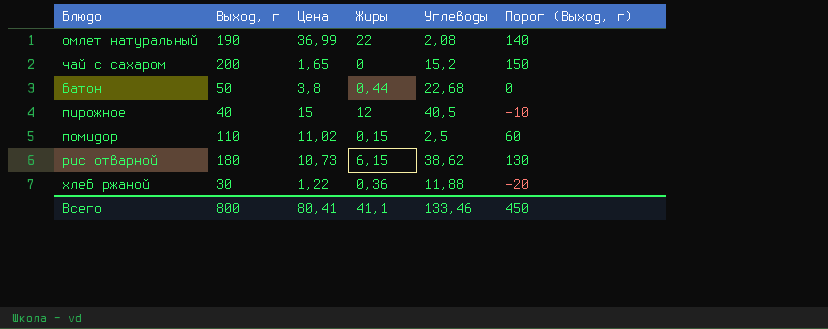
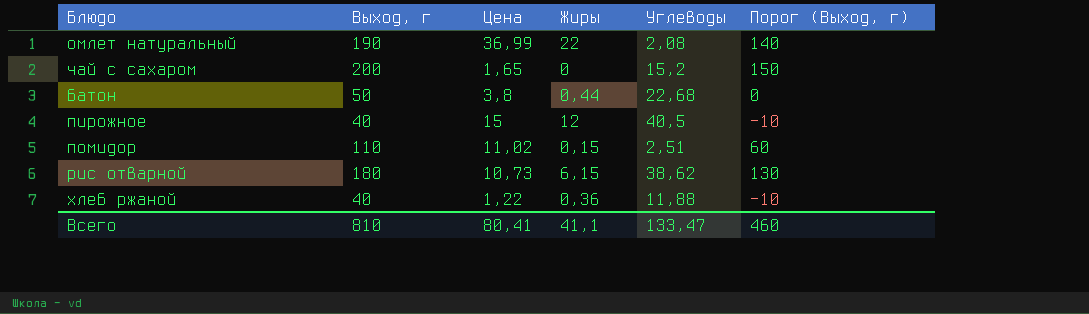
помидор | Углеводы: 2,5 -> 2,51
хлеб ржаной | Выход, г: 30 -> 40
хлеб ржаной | Порог (Выход, г): -20 -> -10
Всего | Выход, г: 800 -> 810
Всего | Углеводы: 133,46 -> 133,47
Всего | Порог (Выход, г): 450 -> 460

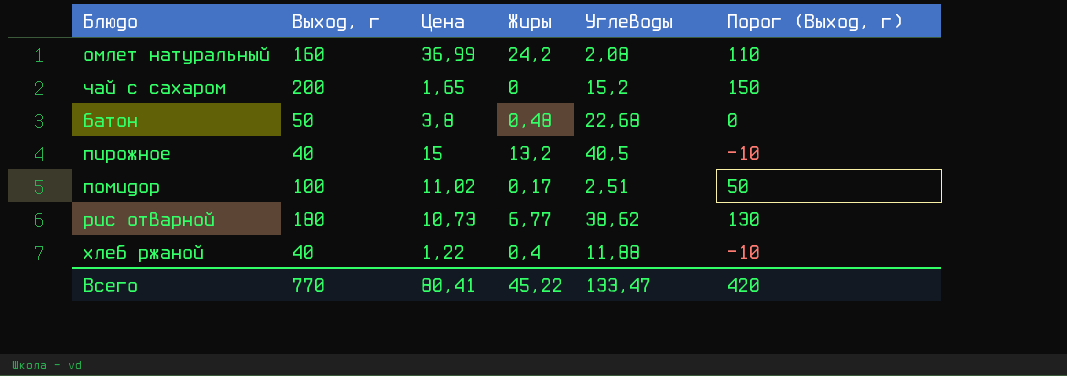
омлет натуральный | Выход, г: 190 -> 160
омлет натуральный | Жиры: 22 -> 24,2
омлет натуральный | Порог (Выход, г): 140 -> 110
батон | Жиры: 0,44 -> 0,48
пирожное | Жиры: 12 -> 13,2
помидор | Выход, г: 110 -> 100
помидор | Жиры: 0,15 -> 0,17
помидор | Порог (Выход, г): 60 -> 50
рис отварной | Жиры: 6,15 -> 6,77
хлеб ржаной | Жиры: 0,36 -> 0,4
Всего | Выход, г: 810 -> 770
Всего | Жиры: 41,1 -> 45,22
Всего | Порог (Выход, г): 460 -> 420

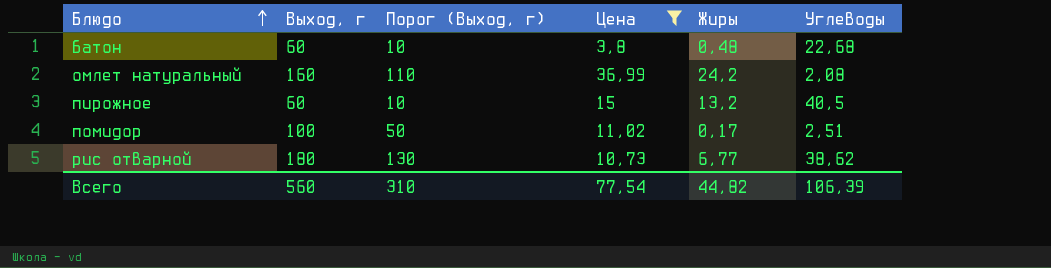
filter: none -> Цена >= 3,8
row order: none -> Блюдо ascending
column Порог (Выход, г) | position: 6 -> 3
батон | Выход, г: 50 -> 60
батон | Порог (Выход, г): 0 -> 10
пирожное | Выход, г: 40 -> 60
пирожное | Порог (Выход, г): -10 -> 10
Всего | Выход, г: 770 -> 560
Всего | Порог (Выход, г): 420 -> 310
Всего | Цена: 80,41 -> 77,54
Всего | Жиры: 45,22 -> 44,82
Всего | Углеводы: 133,47 -> 106,39

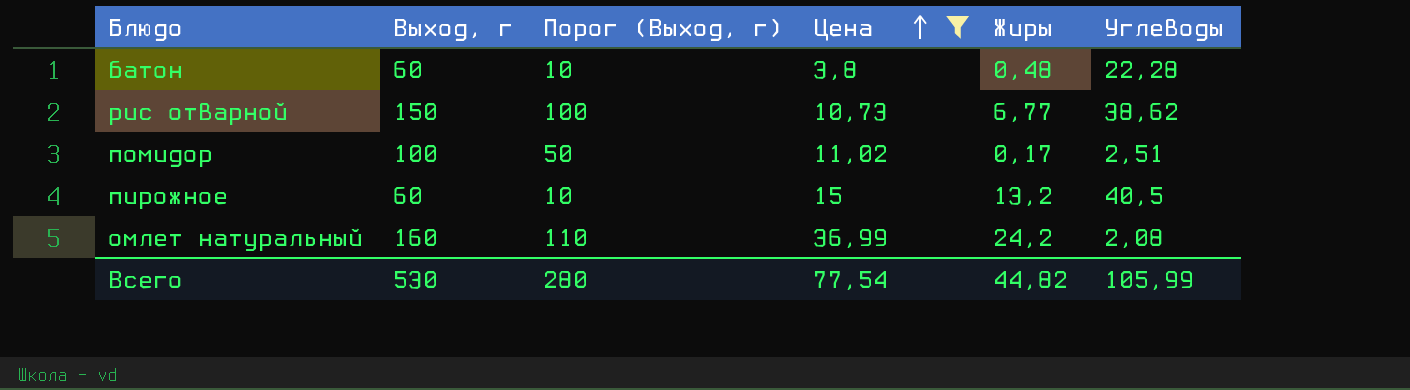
row order: Блюдо ascending -> Цена ascending
батон | Углеводы: 22,68 -> 22,28
рис отварной | Выход, г: 180 -> 150
рис отварной | Порог (Выход, г): 130 -> 100
Всего | Выход, г: 560 -> 530
Всего | Порог (Выход, г): 310 -> 280
Всего | Углеводы: 106,39 -> 105,99

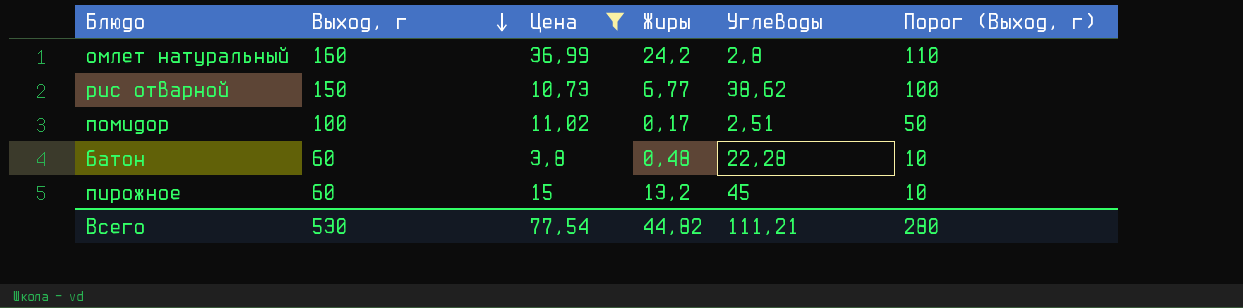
row order: Цена ascending -> Выход, г descending
column Порог (Выход, г) | position: 3 -> 6
омлет натуральный | Углеводы: 2,08 -> 2,8
пирожное | Углеводы: 40,5 -> 45
Всего | Углеводы: 105,99 -> 111,21

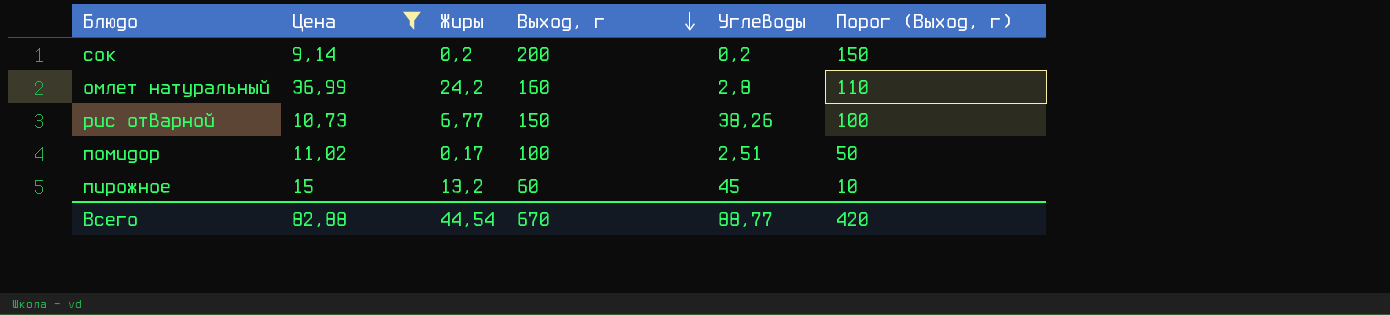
column Выход, г | position: 2 -> 4
row батон: 60 | 3,8 | 0,48 | 22,28 | 10 -> none
row сок: none -> 9,14 | 0,2 | 200 | 0,2 | 150
рис отварной | Углеводы: 38,62 -> 38,26
Всего | Цена: 77,54 -> 82,88
Всего | Жиры: 44,82 -> 44,54
Всего | Выход, г: 530 -> 670
Всего | Углеводы: 111,21 -> 88,77
Всего | Порог (Выход, г): 280 -> 420

